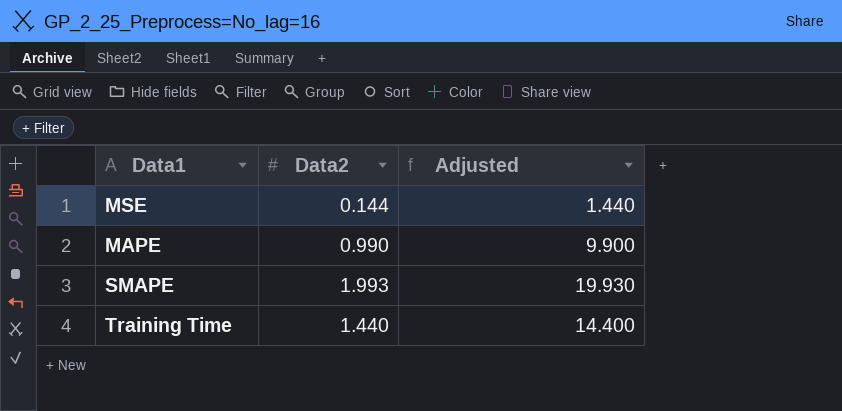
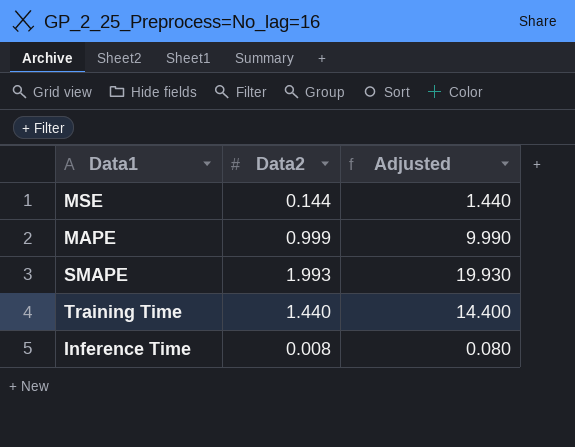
MAPE | Data2: 0.990 -> 0.999
MAPE | Adjusted: 9.900 -> 9.990
row Inference Time: none -> 0.008 | 0.080

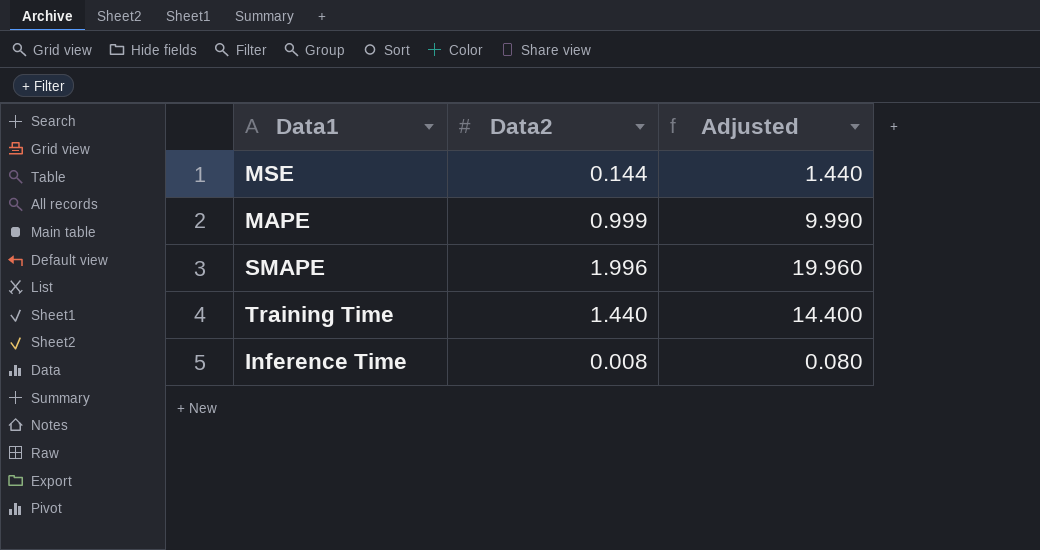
SMAPE | Data2: 1.993 -> 1.996
SMAPE | Adjusted: 19.930 -> 19.960

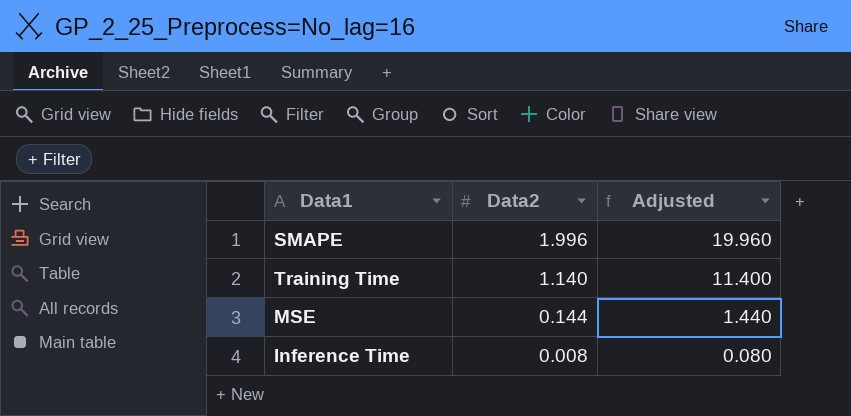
row order: none -> Data2 descending
row MAPE: 0.999 | 9.990 -> none
Training Time | Data2: 1.440 -> 1.140
Training Time | Adjusted: 14.400 -> 11.400

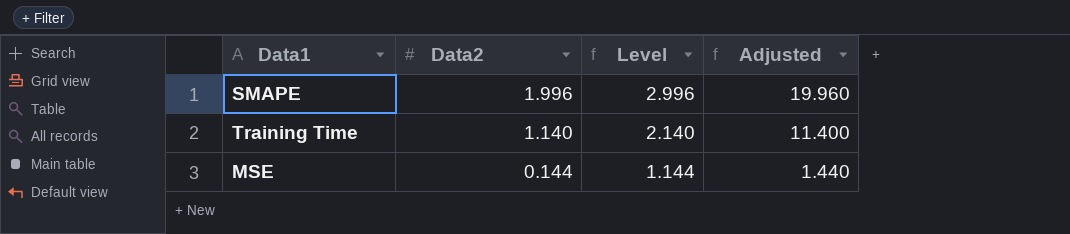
column Level | formula: none -> [Data2] + 1
row Inference Time: 0.008 | 0.080 -> none

